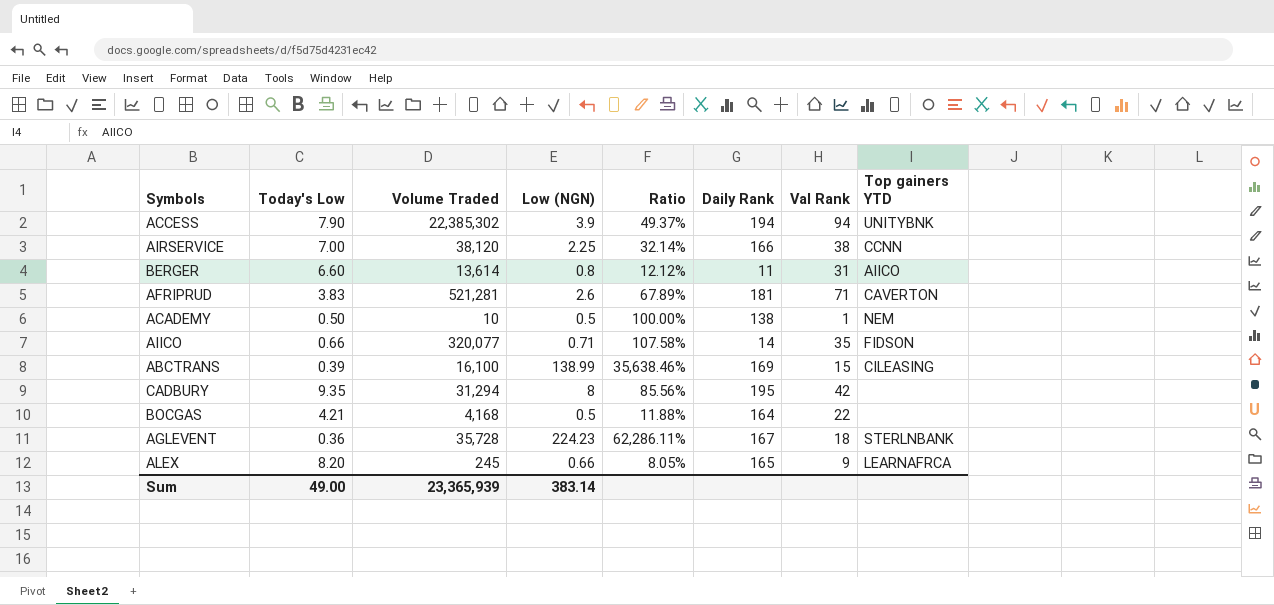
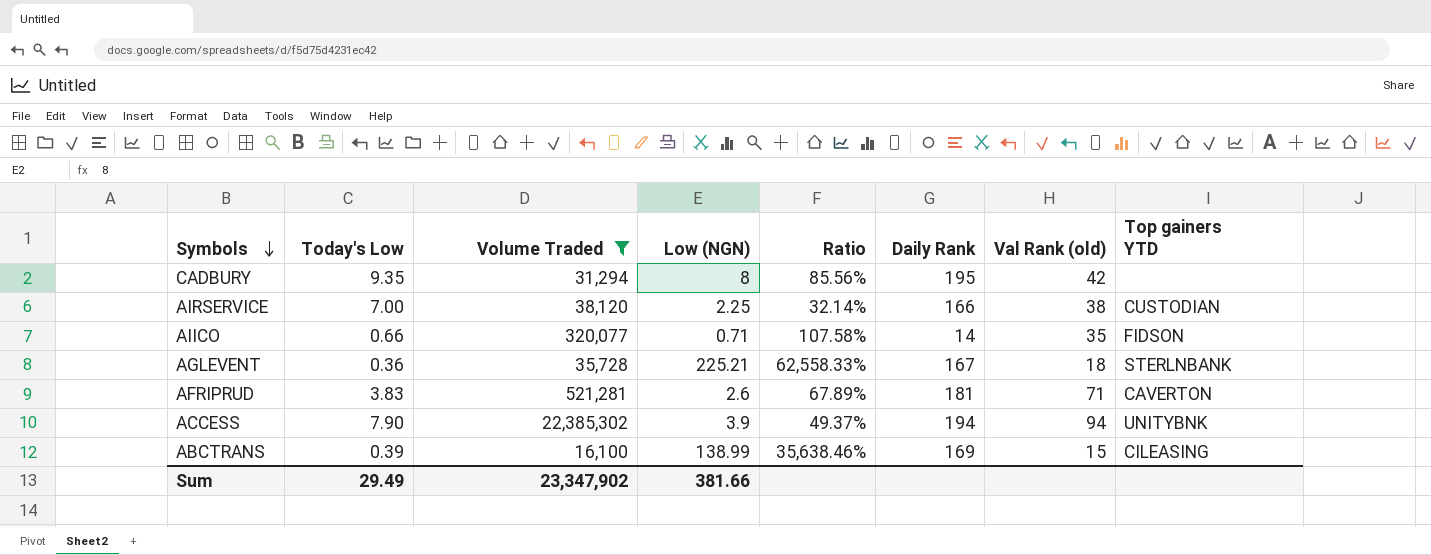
filter: none -> Volume Traded >= 16,100
row order: none -> Symbols descending
column name: Val Rank -> Val Rank (old)
AIRSERVICE | Top gainers YTD: CCNN -> CUSTODIAN
AGLEVENT | Low (NGN): 224.23 -> 225.21
AGLEVENT | Ratio: 62,286.11% -> 62,558.33%
Sum | Today's Low: 49.00 -> 29.49
Sum | Volume Traded: 23,365,939 -> 23,347,902
Sum | Low (NGN): 383.14 -> 381.66

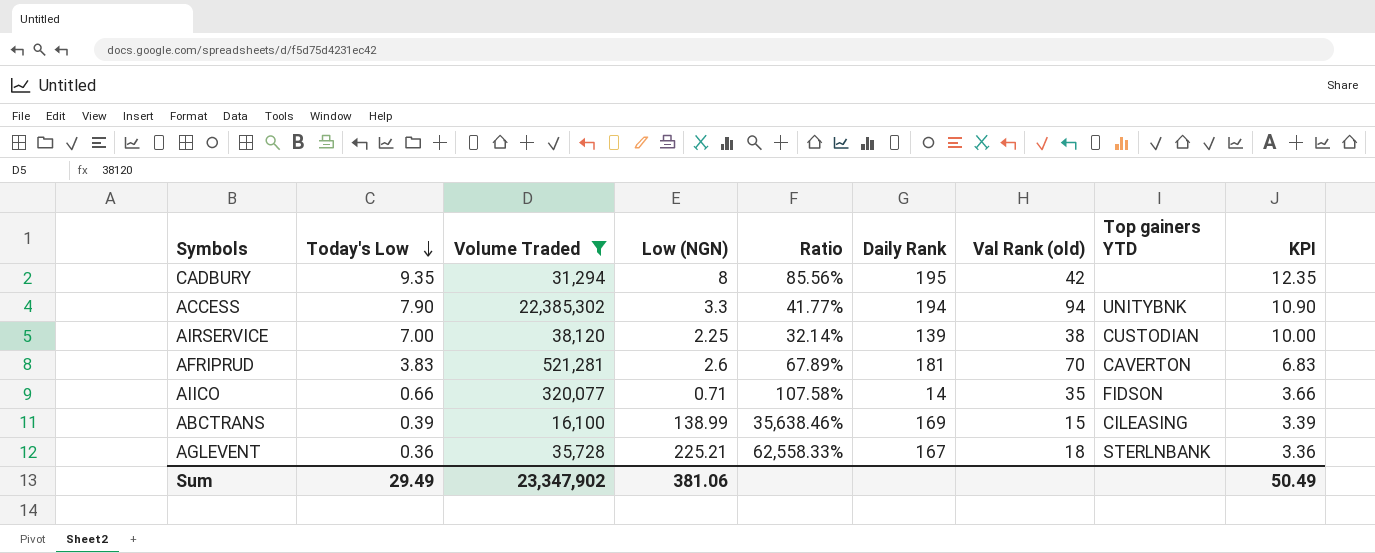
row order: Symbols descending -> Today's Low descending
column KPI | formula: none -> [Today's Low] + 3
ACCESS | Low (NGN): 3.9 -> 3.3
ACCESS | Ratio: 49.37% -> 41.77%
AIRSERVICE | Daily Rank: 166 -> 139
AFRIPRUD | Val Rank (old): 71 -> 70
Sum | Low (NGN): 381.66 -> 381.06

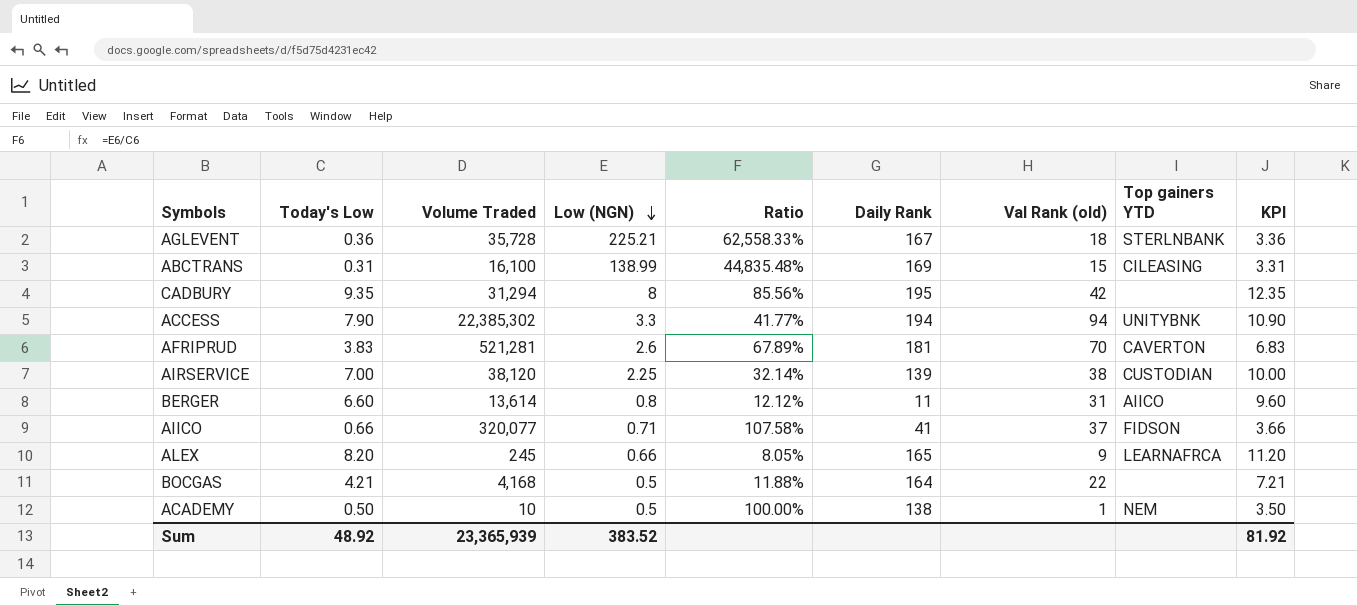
filter: Volume Traded >= 16,100 -> none
row order: Today's Low descending -> Low (NGN) descending
ABCTRANS | Today's Low: 0.39 -> 0.31
ABCTRANS | Ratio: 35,638.46% -> 44,835.48%
ABCTRANS | KPI: 3.39 -> 3.31
AIICO | Daily Rank: 14 -> 41
AIICO | Val Rank (old): 35 -> 37
Sum | Today's Low: 29.49 -> 48.92
Sum | Volume Traded: 23,347,902 -> 23,365,939
Sum | Low (NGN): 381.06 -> 383.52
Sum | KPI: 50.49 -> 81.92

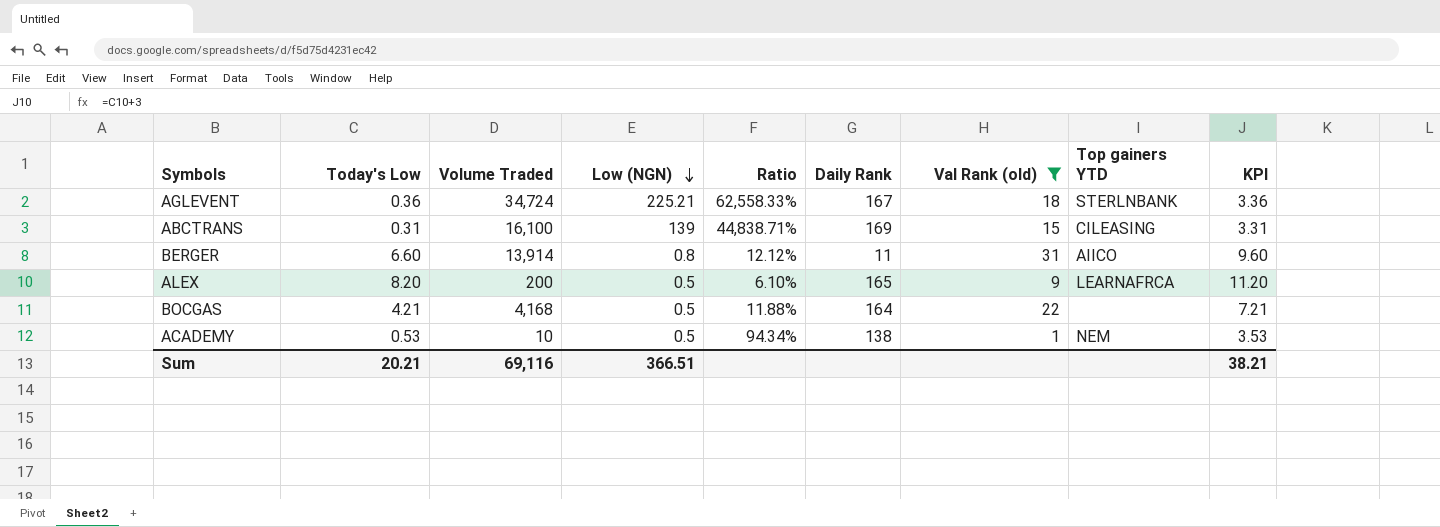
filter: none -> Val Rank (old) <= 31
AGLEVENT | Volume Traded: 35,728 -> 34,724
ABCTRANS | Low (NGN): 138.99 -> 139
ABCTRANS | Ratio: 44,835.48% -> 44,838.71%
BERGER | Volume Traded: 13,614 -> 13,914
ALEX | Volume Traded: 245 -> 200
ALEX | Low (NGN): 0.66 -> 0.5
ALEX | Ratio: 8.05% -> 6.10%
ACADEMY | Today's Low: 0.50 -> 0.53
ACADEMY | Ratio: 100.00% -> 94.34%
ACADEMY | KPI: 3.50 -> 3.53
Sum | Today's Low: 48.92 -> 20.21
Sum | Volume Traded: 23,365,939 -> 69,116
Sum | Low (NGN): 383.52 -> 366.51
Sum | KPI: 81.92 -> 38.21

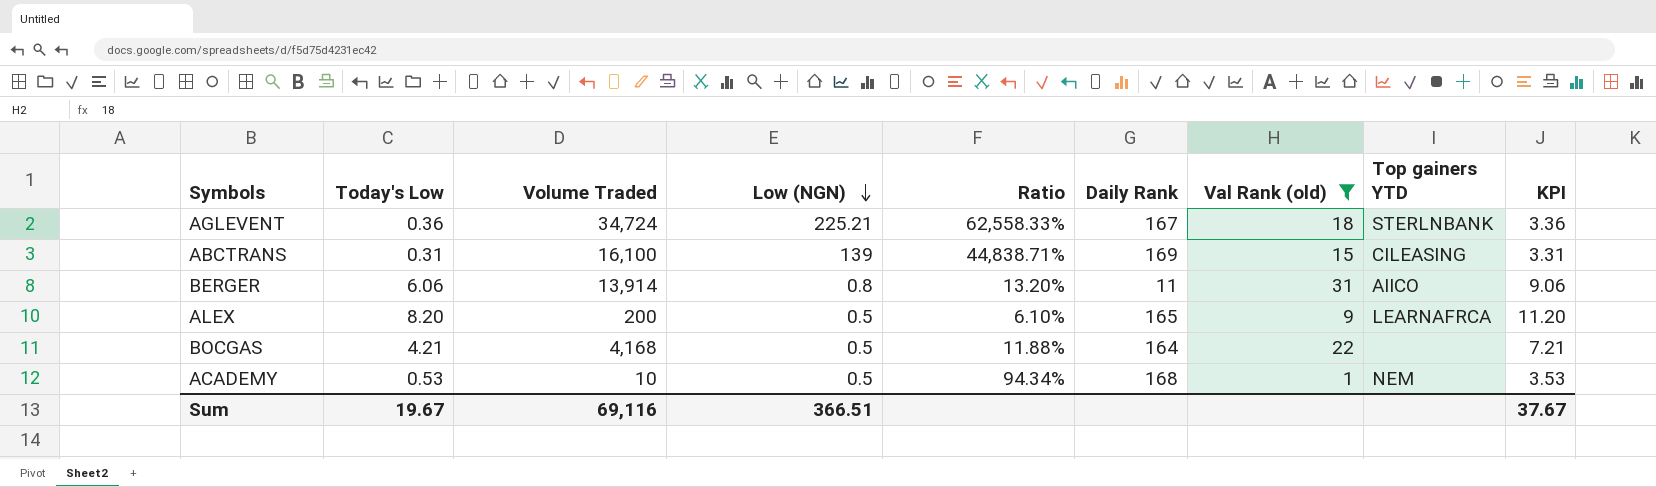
BERGER | Today's Low: 6.60 -> 6.06
BERGER | Ratio: 12.12% -> 13.20%
BERGER | KPI: 9.60 -> 9.06
ACADEMY | Daily Rank: 138 -> 168
Sum | Today's Low: 20.21 -> 19.67
Sum | KPI: 38.21 -> 37.67

